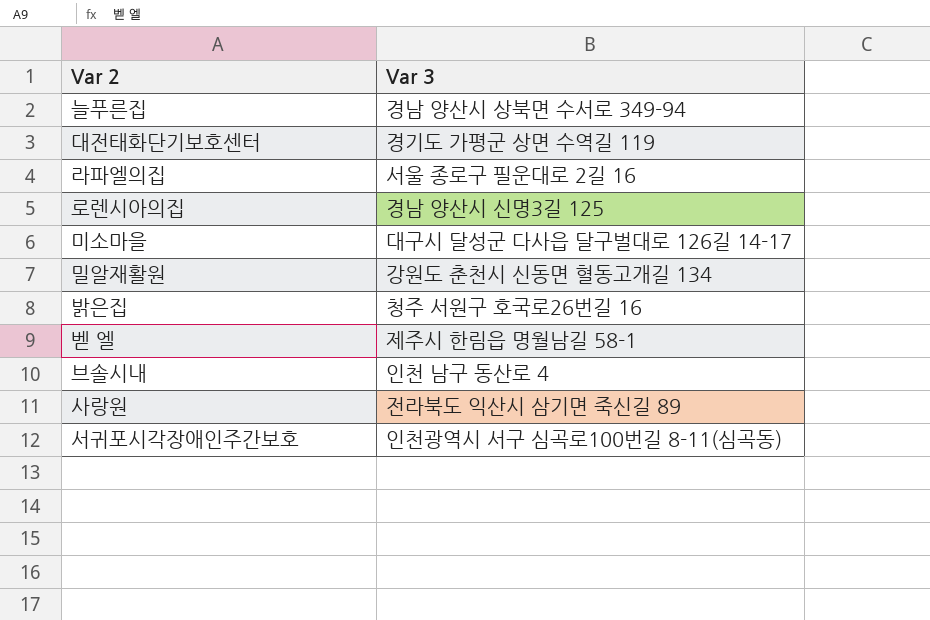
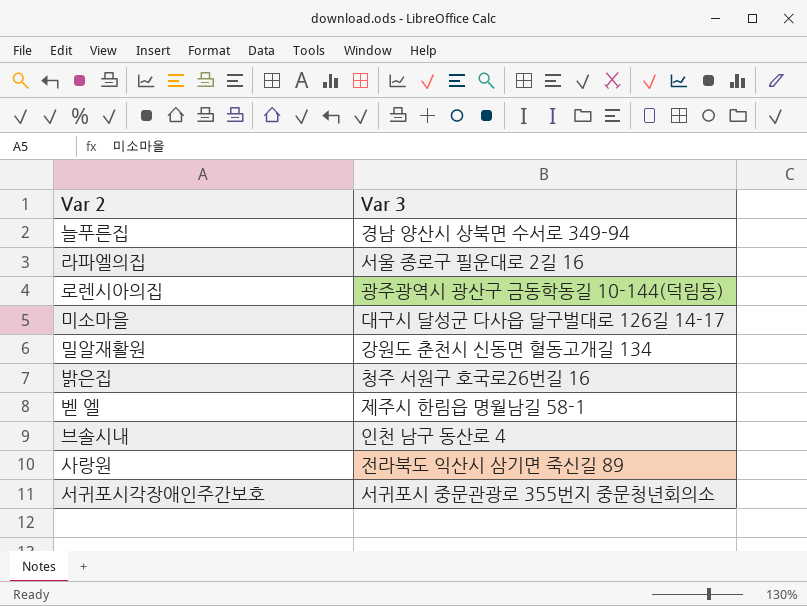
row 대전태화단기보호센터: 경기도 가평군 상면 수역길 119 -> none
로렌시아의집 | Var 3: 경남 양산시 신명3길 125 -> 광주광역시 광산구 금동학동길 10-144(덕림동)
서귀포시각장애인주간보호 | Var 3: 인천광역시 서구 심곡로100번길 8-11(심곡동) -> 서귀포시 중문관광로 355번지 중문청년회의소

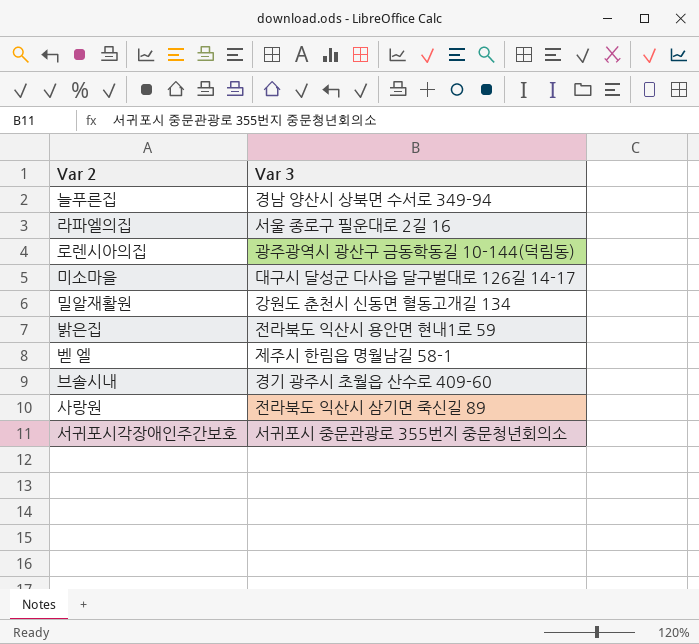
밝은집 | Var 3: 청주 서원구 호국로26번길 16 -> 전라북도 익산시 용안면 현내1로 59
브솔시내 | Var 3: 인천 남구 동산로 4 -> 경기 광주시 초월읍 산수로 409-60

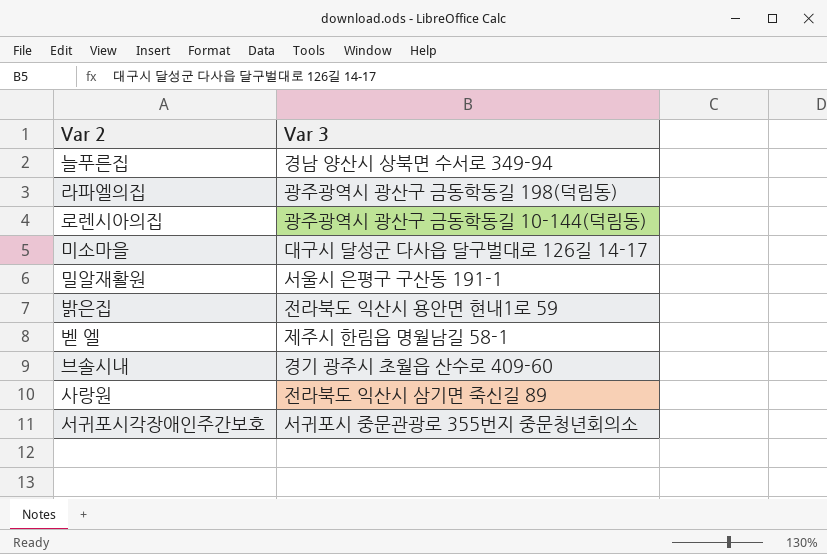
라파엘의집 | Var 3: 서울 종로구 필운대로 2길 16 -> 광주광역시 광산구 금동학동길 198(덕림동)
밀알재활원 | Var 3: 강원도 춘천시 신동면 혈동고개길 134 -> 서울시 은평구 구산동 191-1

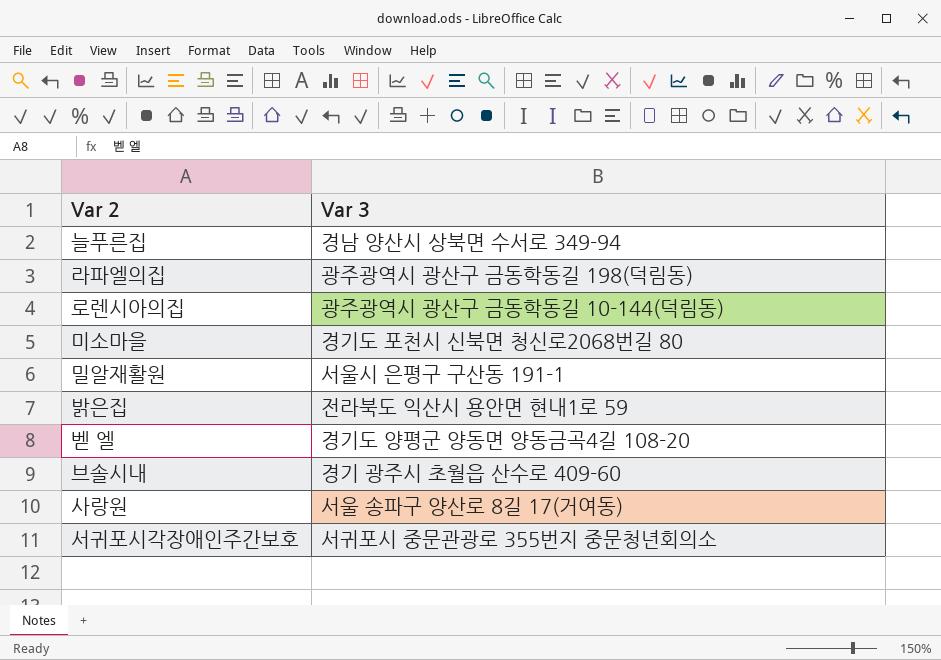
미소마을 | Var 3: 대구시 달성군 다사읍 달구벌대로 126길 14-17 -> 경기도 포천시 신북면 청신로2068번길 80
벧 엘 | Var 3: 제주시 한림읍 명월남길 58-1 -> 경기도 양평군 양동면 양동금곡4길 108-20
사랑원 | Var 3: 전라북도 익산시 삼기면 죽신길 89 -> 서울 송파구 양산로 8길 17(거여동)

